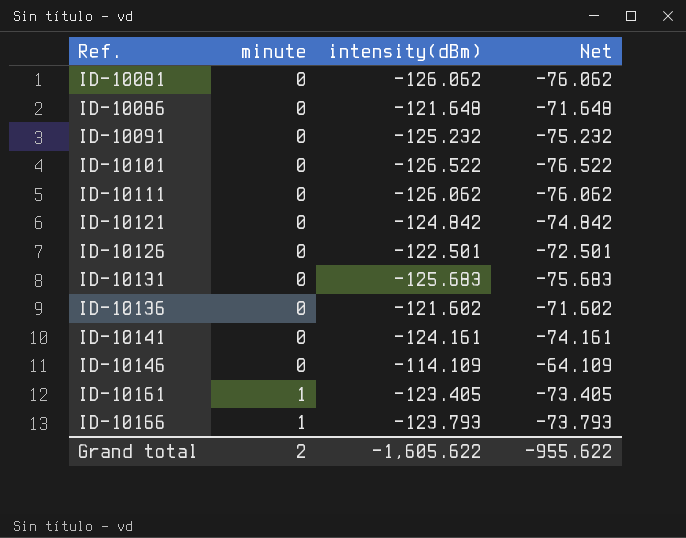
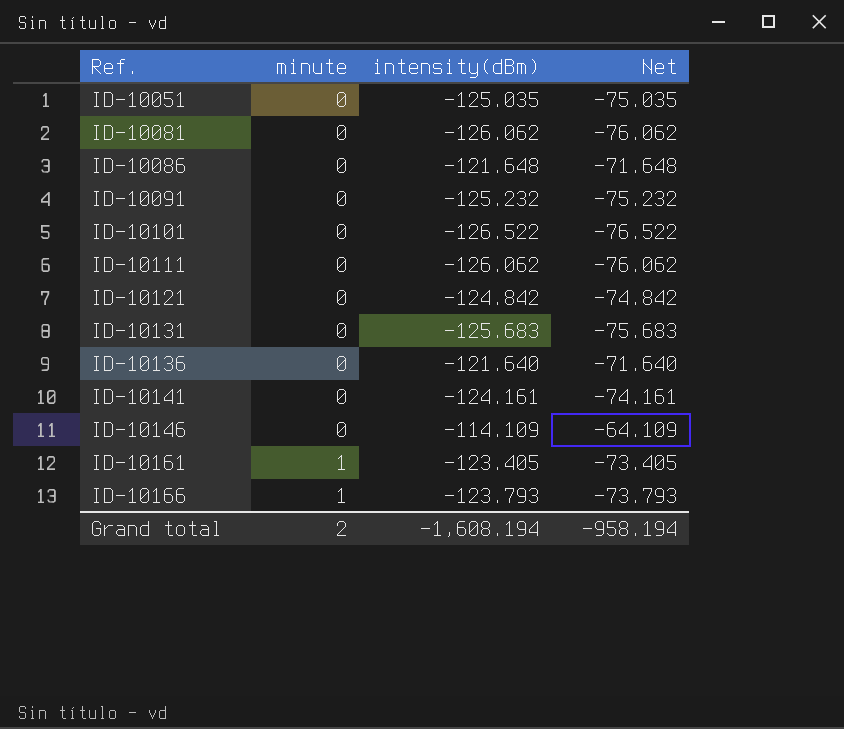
row ID-10126: 0 | -122.501 | -72.501 -> none
row ID-10051: none -> 0 | -125.035 | -75.035
ID-10136 | intensity(dBm): -121.602 -> -121.640
ID-10136 | Net: -71.602 -> -71.640
Grand total | intensity(dBm): -1,605.622 -> -1,608.194
Grand total | Net: -955.622 -> -958.194

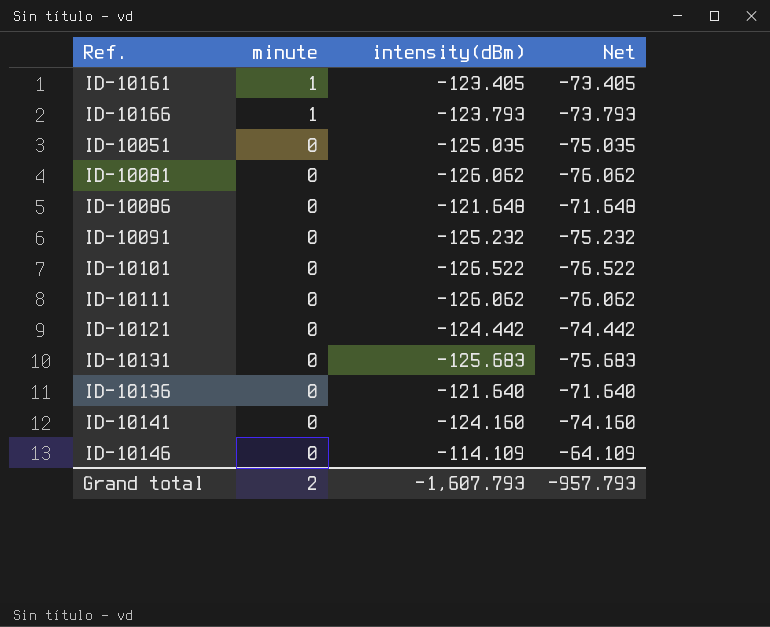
row order: Ref. ascending -> minute descending
ID-10121 | intensity(dBm): -124.842 -> -124.442
ID-10121 | Net: -74.842 -> -74.442
ID-10141 | intensity(dBm): -124.161 -> -124.160
ID-10141 | Net: -74.161 -> -74.160
Grand total | intensity(dBm): -1,608.194 -> -1,607.793
Grand total | Net: -958.194 -> -957.793

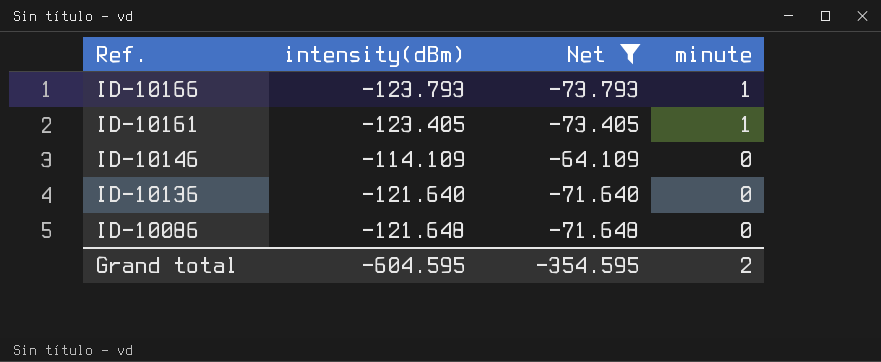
filter: none -> Net >= -73.793
row order: minute descending -> Ref. descending
column minute | position: 2 -> 4
Grand total | intensity(dBm): -1,607.793 -> -604.595
Grand total | Net: -957.793 -> -354.595

